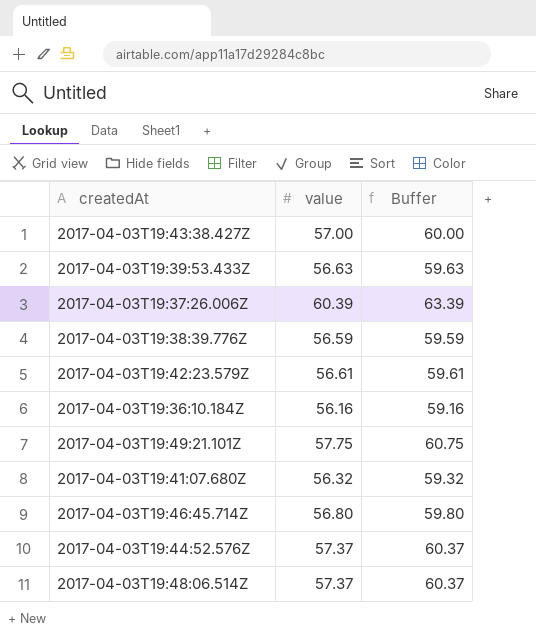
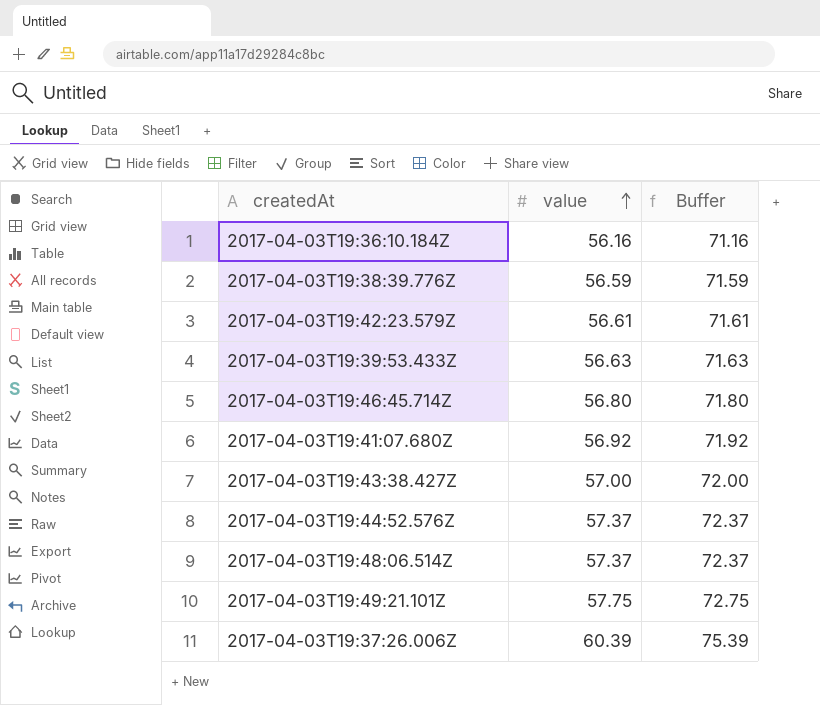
row order: none -> value ascending
column Buffer | formula: [value] + 3 -> [value] + 15
2017-04-03T19:41:07.680Z | value: 56.32 -> 56.92

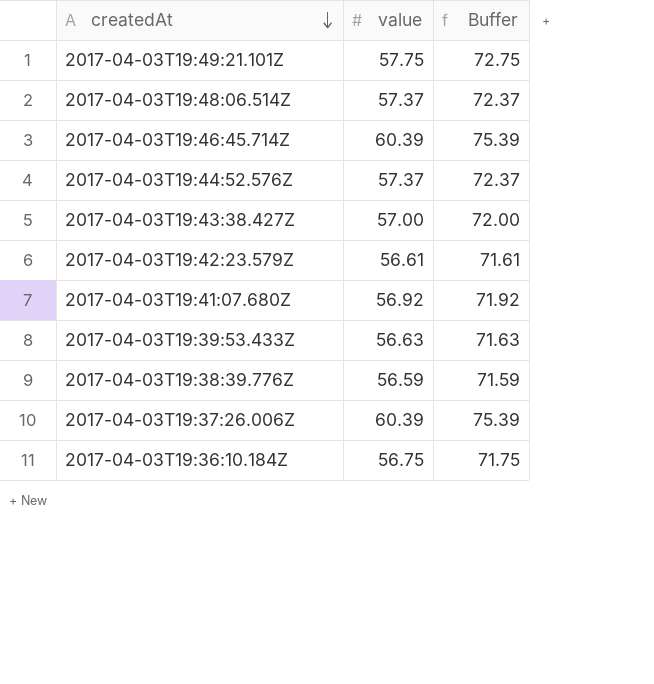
row order: value ascending -> createdAt descending
2017-04-03T19:46:45.714Z | value: 56.80 -> 60.39
2017-04-03T19:46:45.714Z | Buffer: 71.80 -> 75.39
2017-04-03T19:36:10.184Z | value: 56.16 -> 56.75
2017-04-03T19:36:10.184Z | Buffer: 71.16 -> 71.75

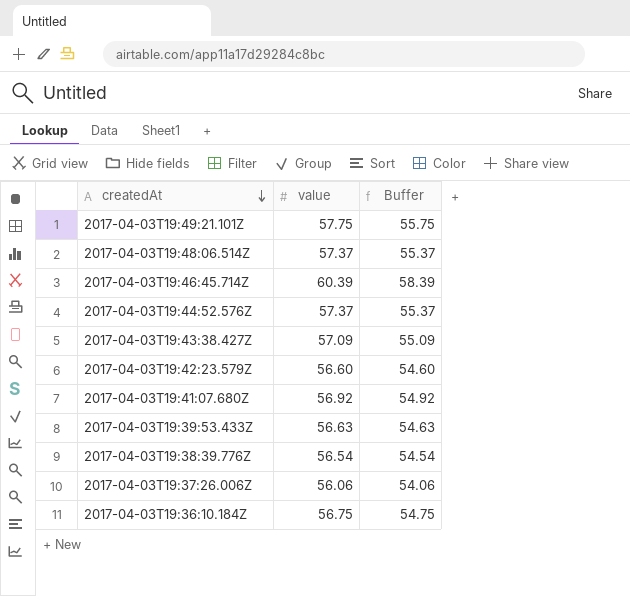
column Buffer | formula: [value] + 15 -> [value] - 2
2017-04-03T19:43:38.427Z | value: 57.00 -> 57.09
2017-04-03T19:42:23.579Z | value: 56.61 -> 56.60
2017-04-03T19:38:39.776Z | value: 56.59 -> 56.54
2017-04-03T19:37:26.006Z | value: 60.39 -> 56.06

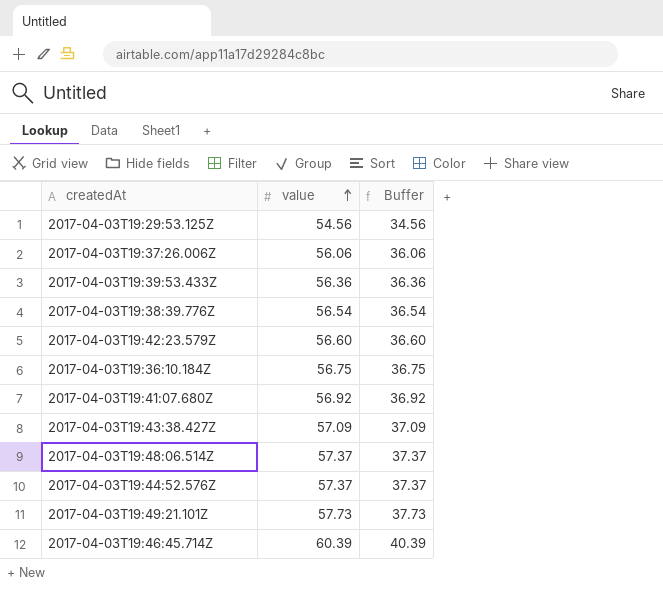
row order: createdAt descending -> value ascending
column Buffer | formula: [value] - 2 -> [value] - 20
row 2017-04-03T19:29:53.125Z: none -> 54.56 | 34.56
2017-04-03T19:39:53.433Z | value: 56.63 -> 56.36
2017-04-03T19:49:21.101Z | value: 57.75 -> 57.73

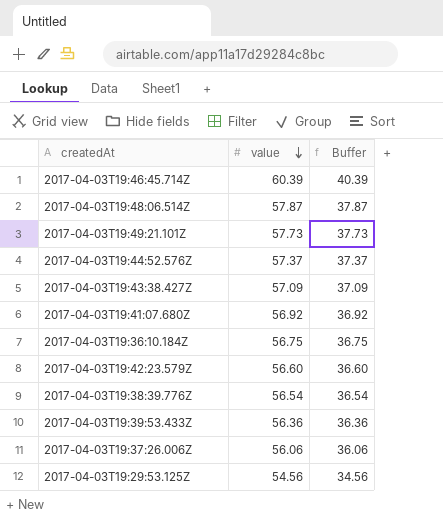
row order: value ascending -> value descending
2017-04-03T19:48:06.514Z | value: 57.37 -> 57.87
2017-04-03T19:48:06.514Z | Buffer: 37.37 -> 37.87

